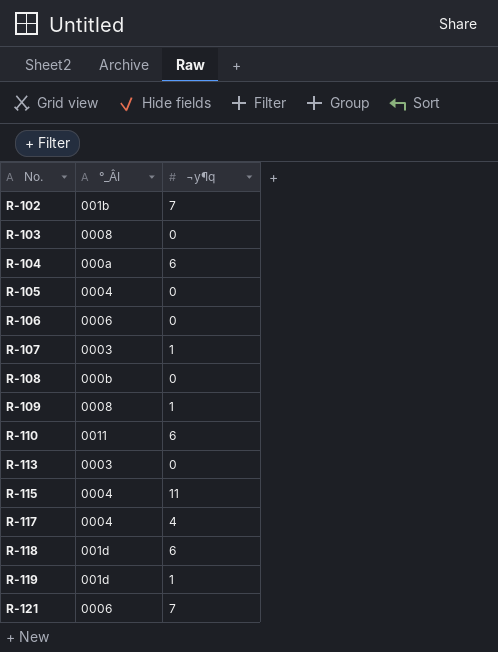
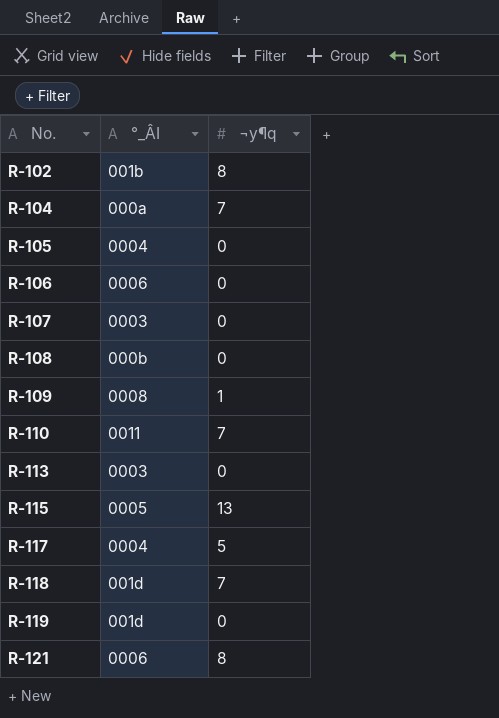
row R-103: 0008 | 0 -> none
R-102 | ¬y¶q: 7 -> 8
R-104 | ¬y¶q: 6 -> 7
R-107 | ¬y¶q: 1 -> 0
R-110 | ¬y¶q: 6 -> 7
R-115 | °_ÂI: 0004 -> 0005
R-115 | ¬y¶q: 11 -> 13
R-117 | ¬y¶q: 4 -> 5
R-118 | ¬y¶q: 6 -> 7
R-119 | ¬y¶q: 1 -> 0
R-121 | ¬y¶q: 7 -> 8

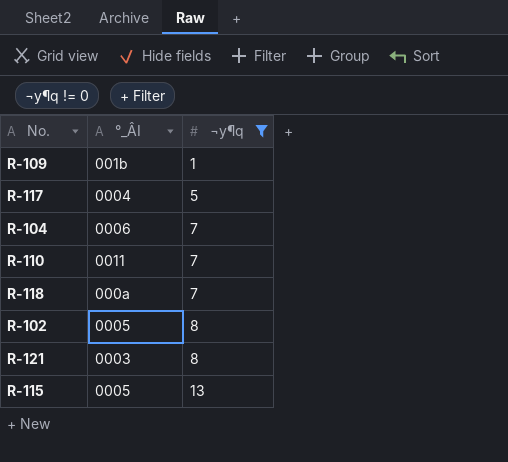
filter: none -> ¬y¶q != 0
row order: No. ascending -> ¬y¶q ascending
R-109 | °_ÂI: 0008 -> 001b
R-104 | °_ÂI: 000a -> 0006
R-118 | °_ÂI: 001d -> 000a
R-102 | °_ÂI: 001b -> 0005
R-121 | °_ÂI: 0006 -> 0003

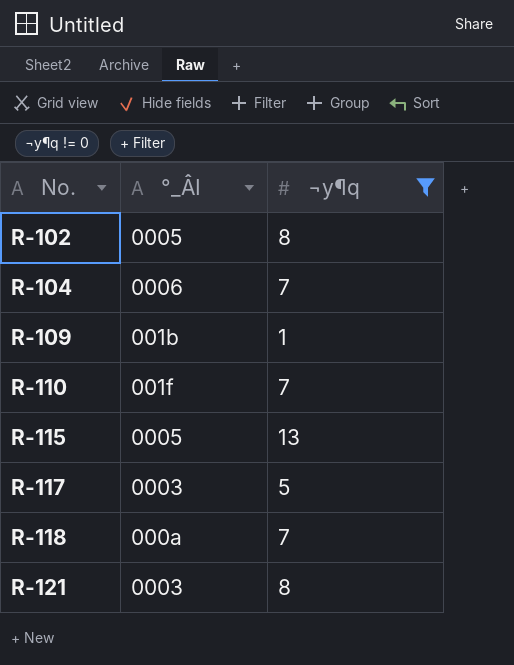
row order: ¬y¶q ascending -> No. ascending
R-110 | °_ÂI: 0011 -> 001f
R-117 | °_ÂI: 0004 -> 0003

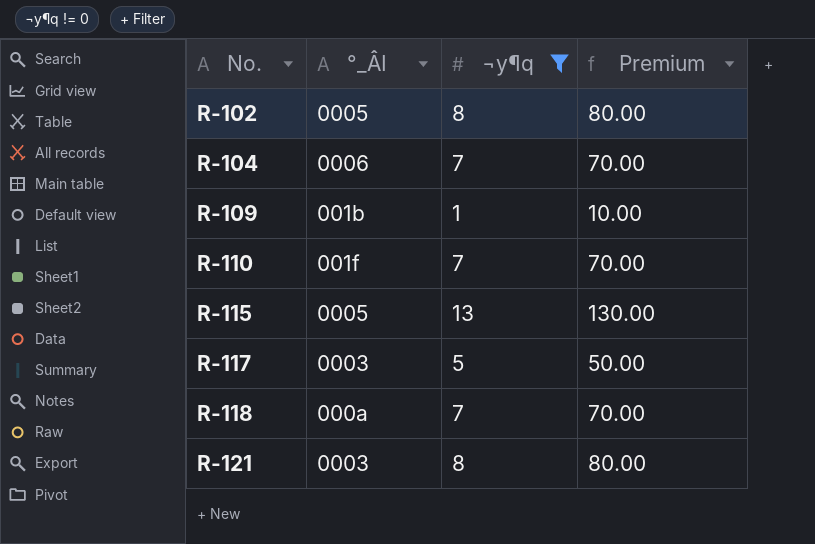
column Premium | formula: none -> [¬y¶q] * 10

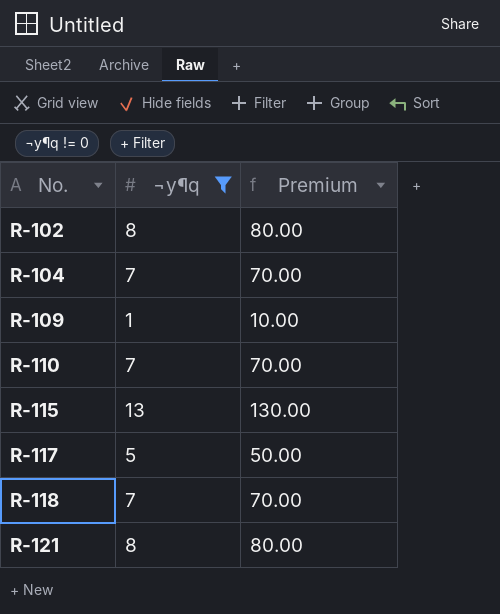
column °_ÂI | position: 2 -> none

